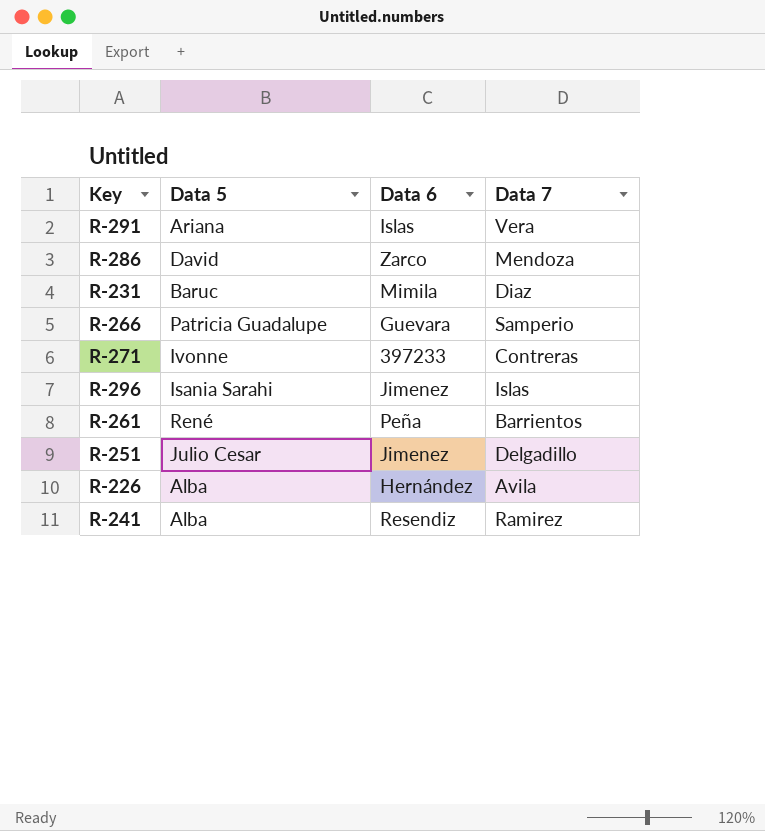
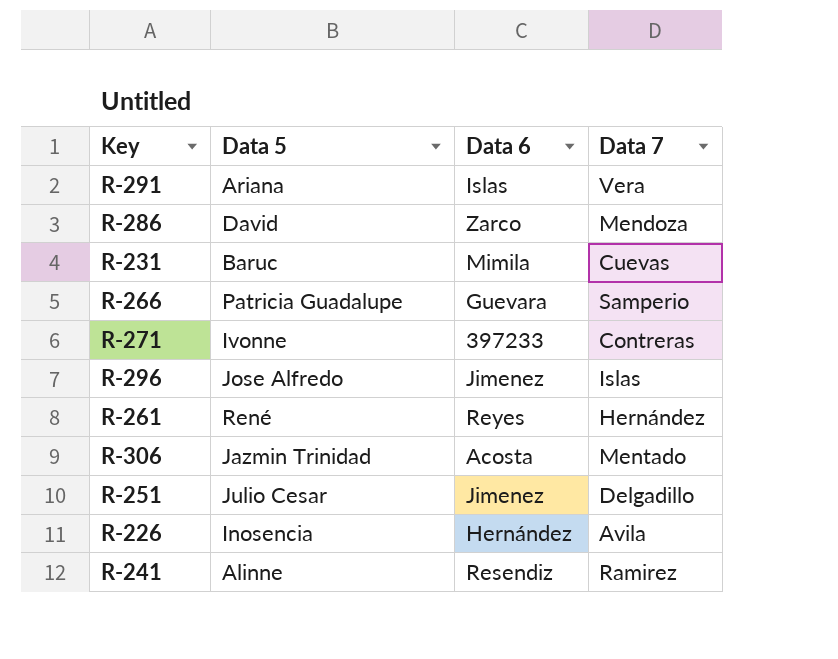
R-231 | Data 7: Diaz -> Cuevas
R-296 | Data 5: Isania Sarahi -> Jose Alfredo
R-261 | Data 6: Peña -> Reyes
R-261 | Data 7: Barrientos -> Hernández
row R-306: none -> Jazmin Trinidad | Acosta | Mentado
R-226 | Data 5: Alba -> Inosencia
R-241 | Data 5: Alba -> Alinne

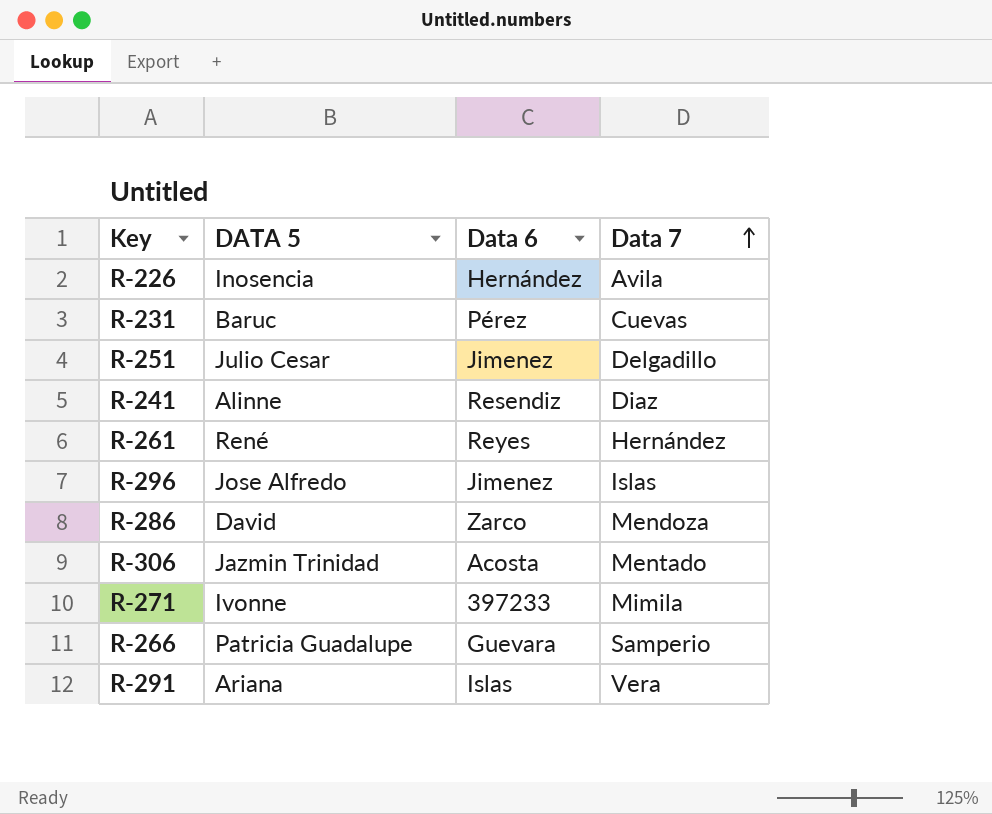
row order: none -> Data 7 ascending
column name: Data 5 -> DATA 5
R-231 | Data 6: Mimila -> Pérez
R-241 | Data 7: Ramirez -> Diaz
R-271 | Data 7: Contreras -> Mimila

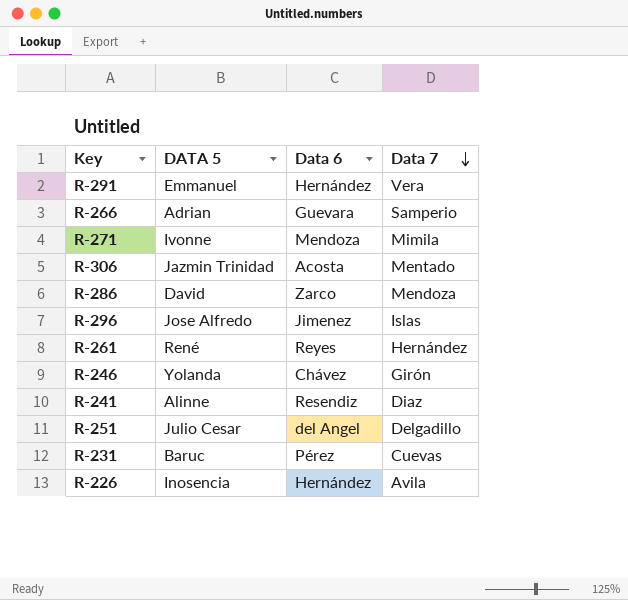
row order: Data 7 ascending -> Data 7 descending
R-291 | DATA 5: Ariana -> Emmanuel
R-291 | Data 6: Islas -> Hernández
R-266 | DATA 5: Patricia Guadalupe -> Adrian
R-271 | Data 6: 397233 -> Mendoza
row R-246: none -> Yolanda | Chávez | Girón
R-251 | Data 6: Jimenez -> del Angel

